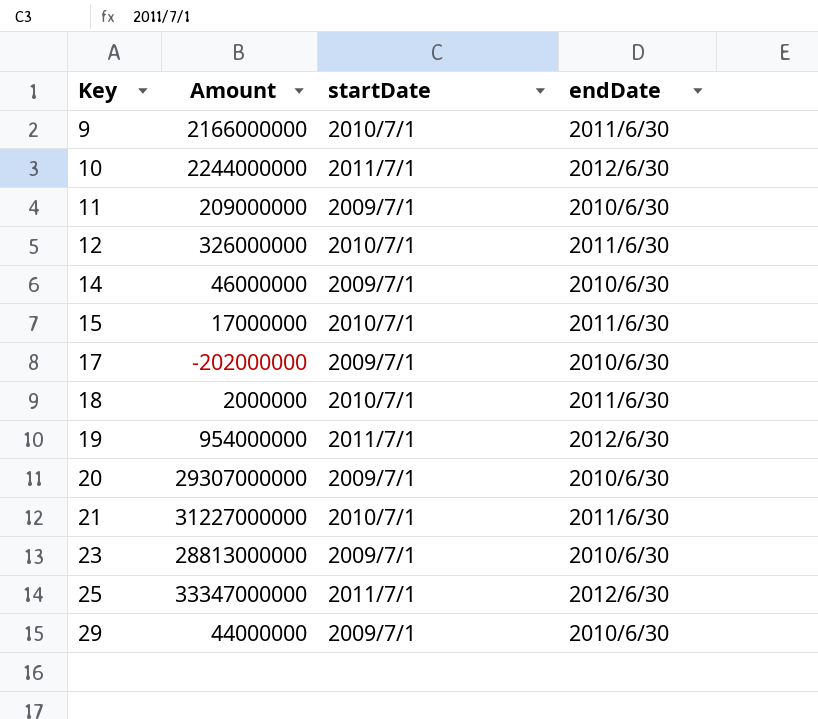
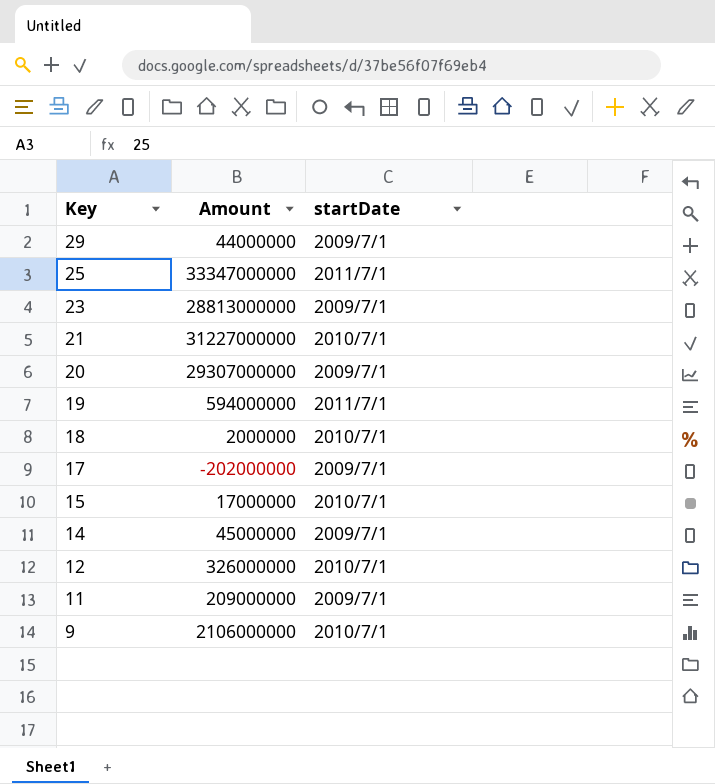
row order: Key ascending -> Key descending
column endDate | position: 4 -> none
row 10: 2244000000 | 2011/7/1 | 2012/6/30 -> none
19 | Amount: 954000000 -> 594000000
14 | Amount: 46000000 -> 45000000
9 | Amount: 2166000000 -> 2106000000

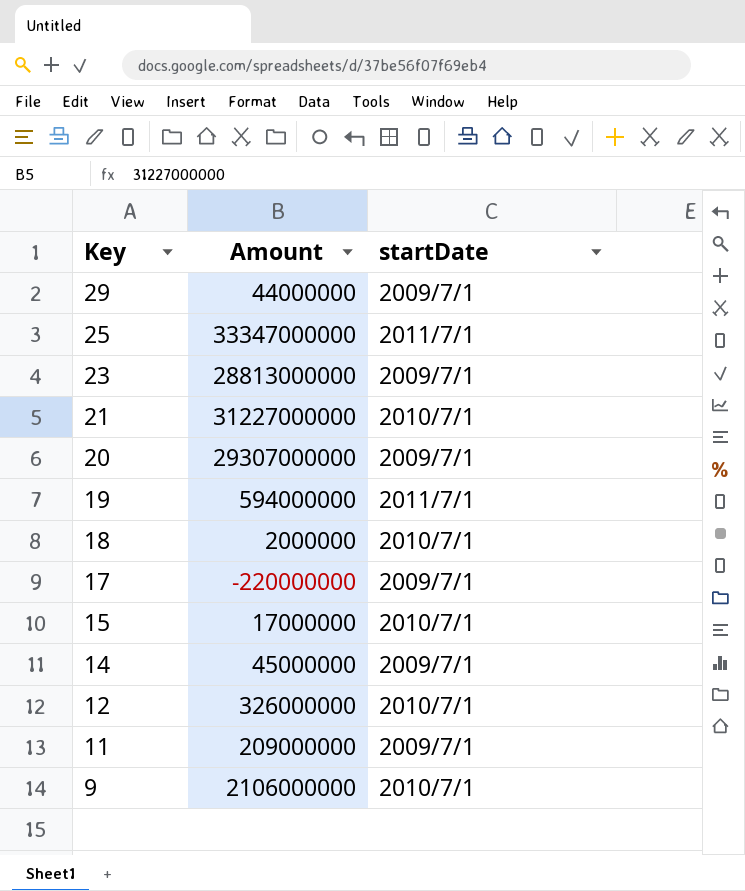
17 | Amount: -202000000 -> -220000000

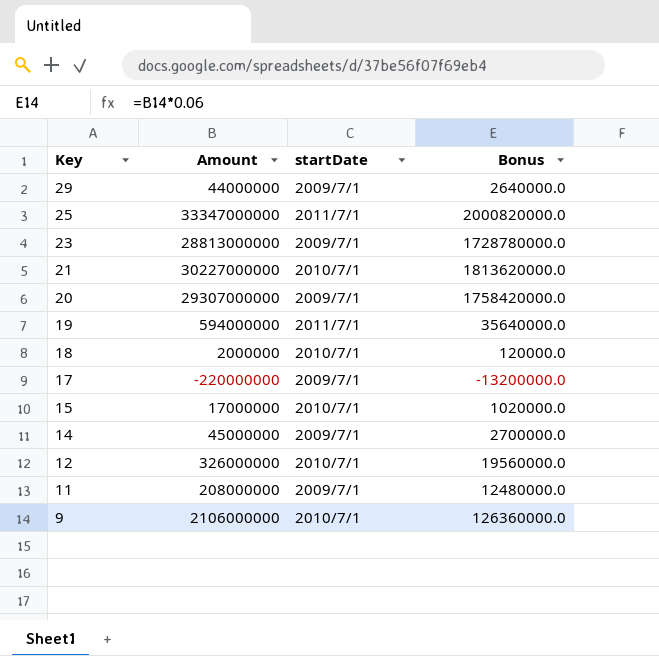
column Bonus | formula: none -> [Amount] * 0.06
21 | Amount: 31227000000 -> 30227000000
11 | Amount: 209000000 -> 208000000

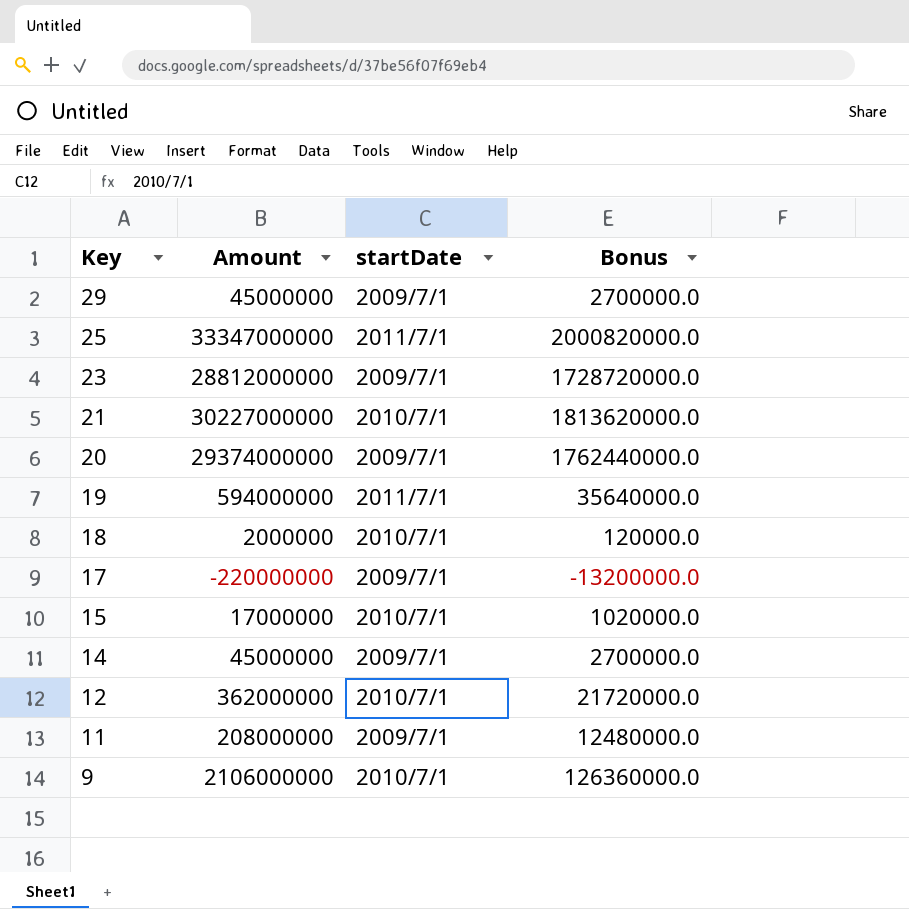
29 | Amount: 44000000 -> 45000000
29 | Bonus: 2640000.0 -> 2700000.0
23 | Amount: 28813000000 -> 28812000000
23 | Bonus: 1728780000.0 -> 1728720000.0
20 | Amount: 29307000000 -> 29374000000
20 | Bonus: 1758420000.0 -> 1762440000.0
12 | Amount: 326000000 -> 362000000
12 | Bonus: 19560000.0 -> 21720000.0

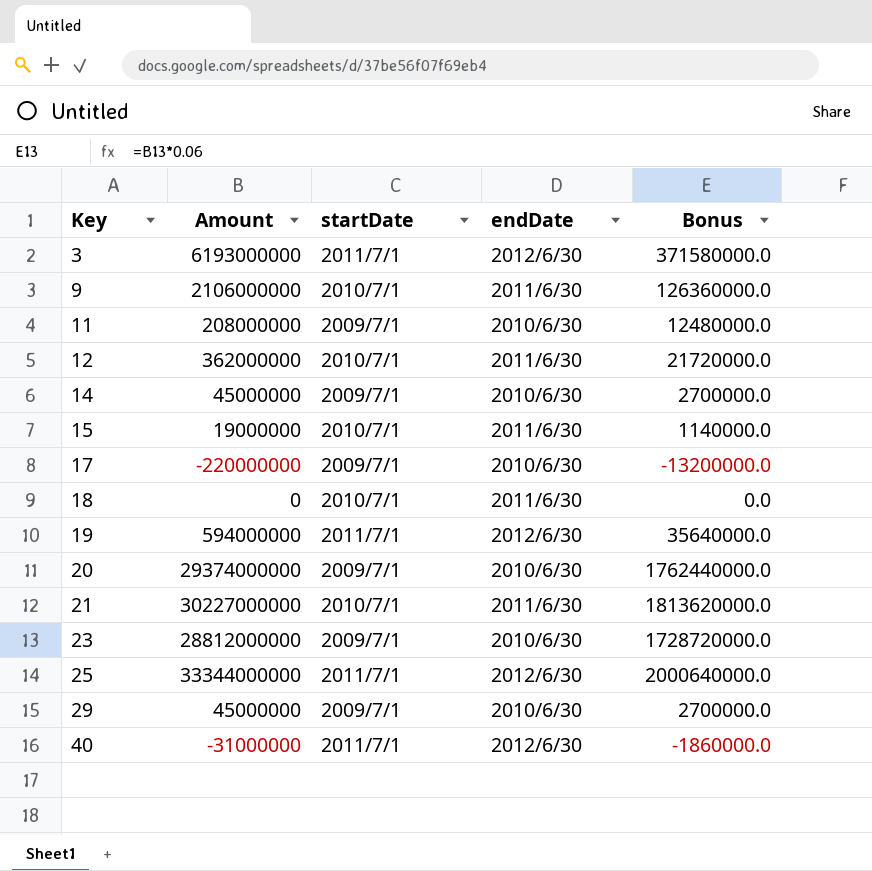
row order: Key descending -> Key ascending
column endDate | position: none -> 4
row 3: none -> 6193000000 | 2011/7/1 | 2012/6/30 | 371580000.0
15 | Amount: 17000000 -> 19000000
15 | Bonus: 1020000.0 -> 1140000.0
18 | Amount: 2000000 -> 0
18 | Bonus: 120000.0 -> 0.0
25 | Amount: 33347000000 -> 33344000000
25 | Bonus: 2000820000.0 -> 2000640000.0
row 40: none -> -31000000 | 2011/7/1 | 2012/6/30 | -1860000.0

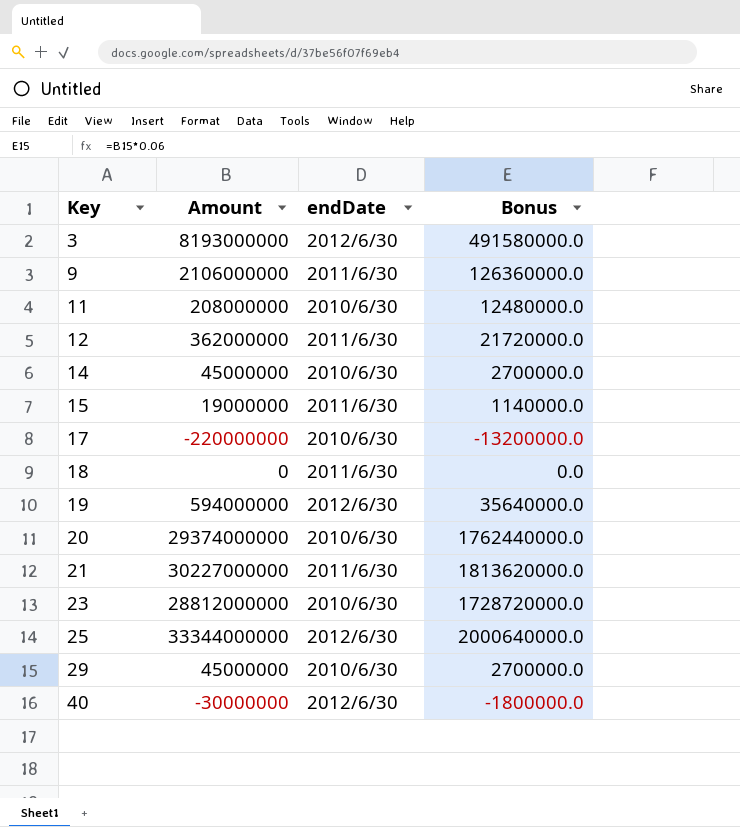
column startDate | position: 3 -> none
3 | Amount: 6193000000 -> 8193000000
3 | Bonus: 371580000.0 -> 491580000.0
40 | Amount: -31000000 -> -30000000
40 | Bonus: -1860000.0 -> -1800000.0

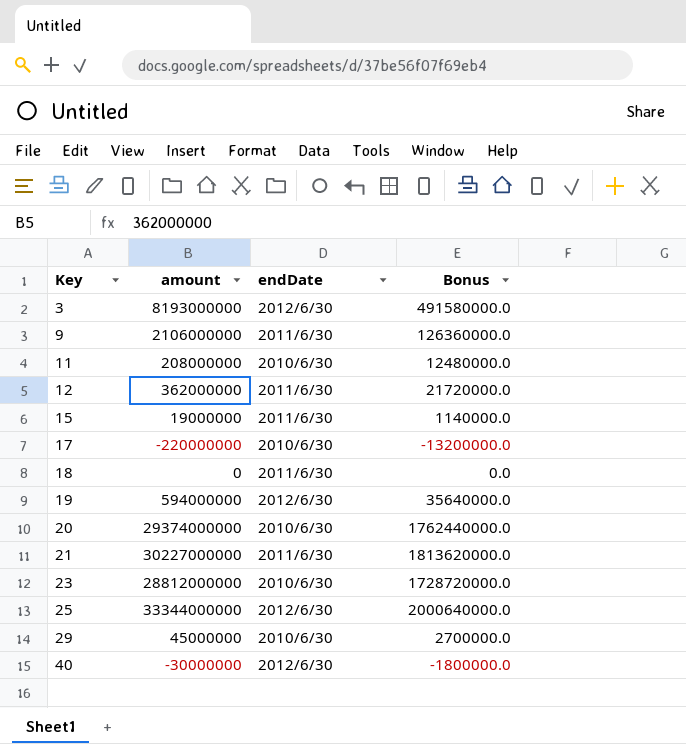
column name: Amount -> amount
row 14: 45000000 | 2010/6/30 | 2700000.0 -> none

